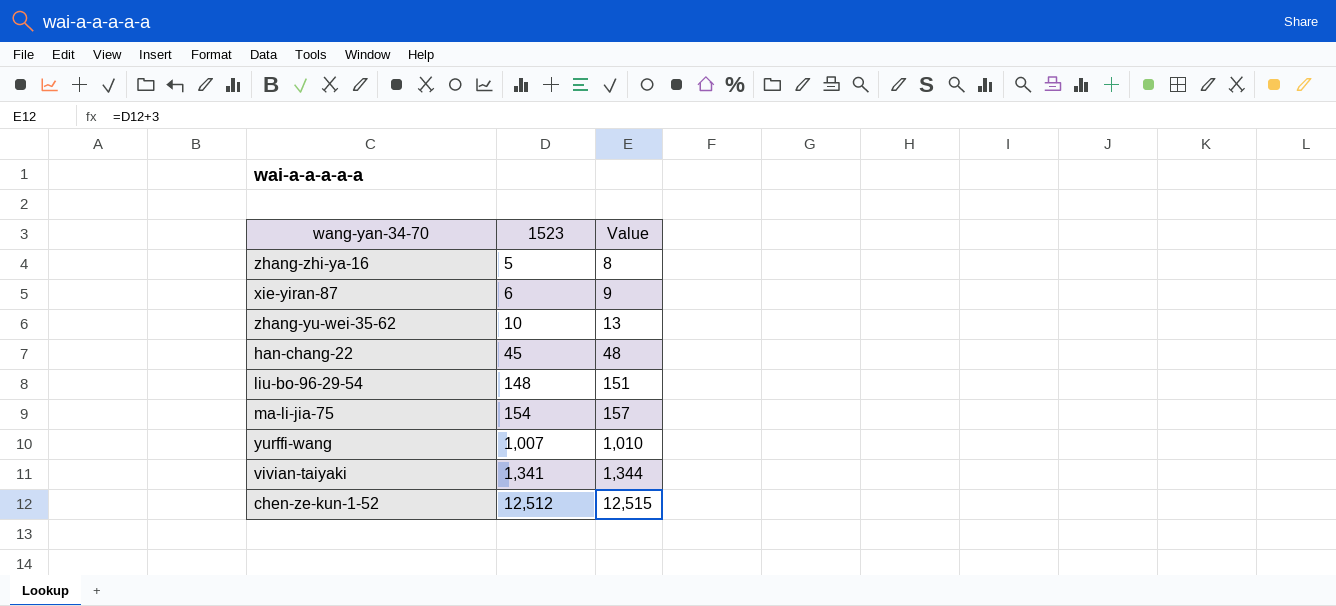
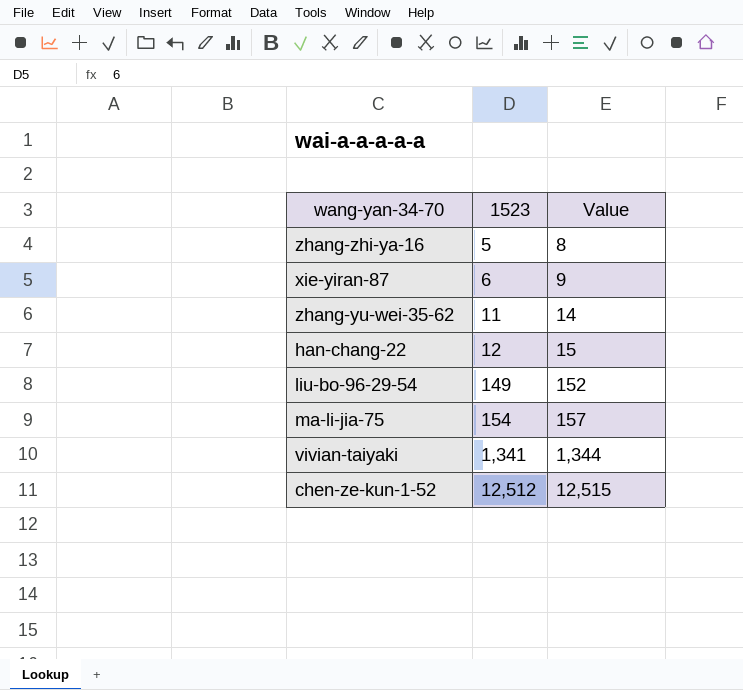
row yurffi-wang: 1,007 | 1,010 -> none
zhang-yu-wei-35-62 | 1523: 10 -> 11
zhang-yu-wei-35-62 | Value: 13 -> 14
han-chang-22 | 1523: 45 -> 12
han-chang-22 | Value: 48 -> 15
liu-bo-96-29-54 | 1523: 148 -> 149
liu-bo-96-29-54 | Value: 151 -> 152

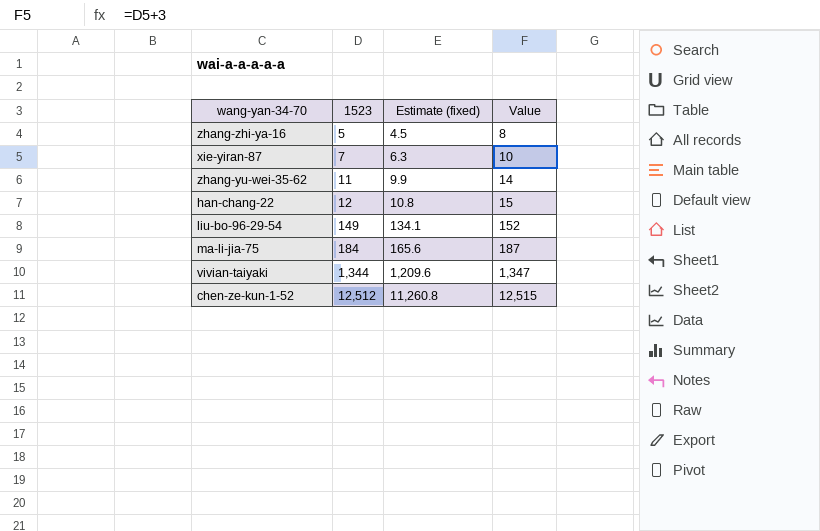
column Estimate (fixed) | formula: none -> [1523] * 0.9
xie-yiran-87 | 1523: 6 -> 7
xie-yiran-87 | Value: 9 -> 10
ma-li-jia-75 | 1523: 154 -> 184
ma-li-jia-75 | Value: 157 -> 187
vivian-taiyaki | 1523: 1,341 -> 1,344
vivian-taiyaki | Value: 1,344 -> 1,347

